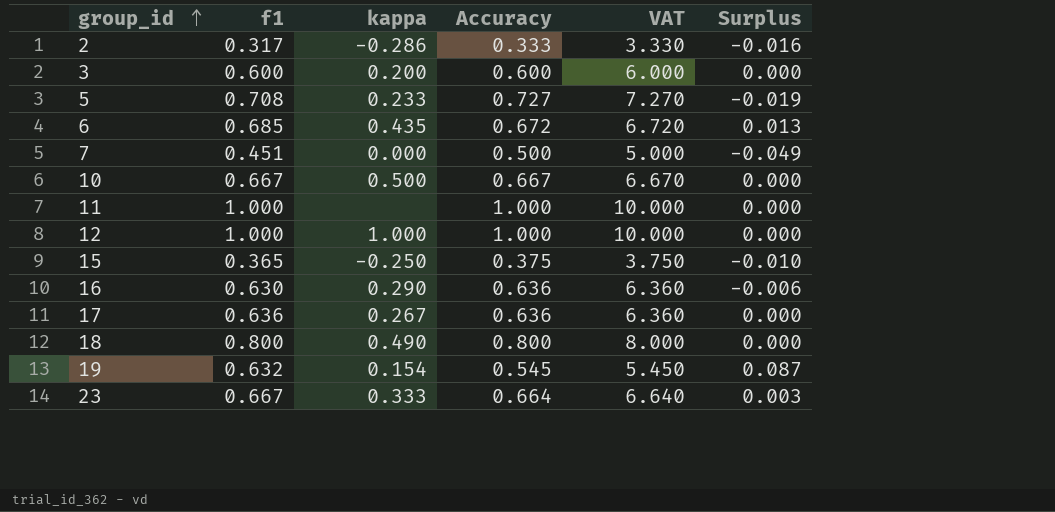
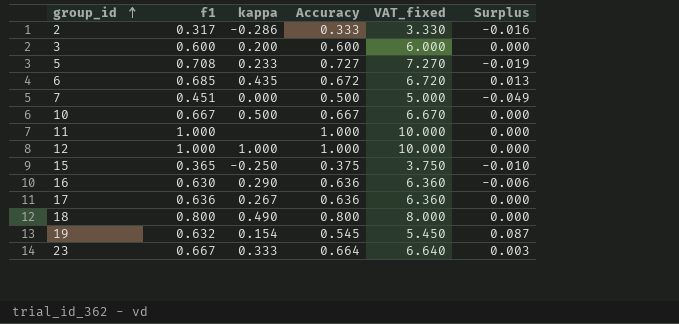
column name: VAT -> VAT_fixed

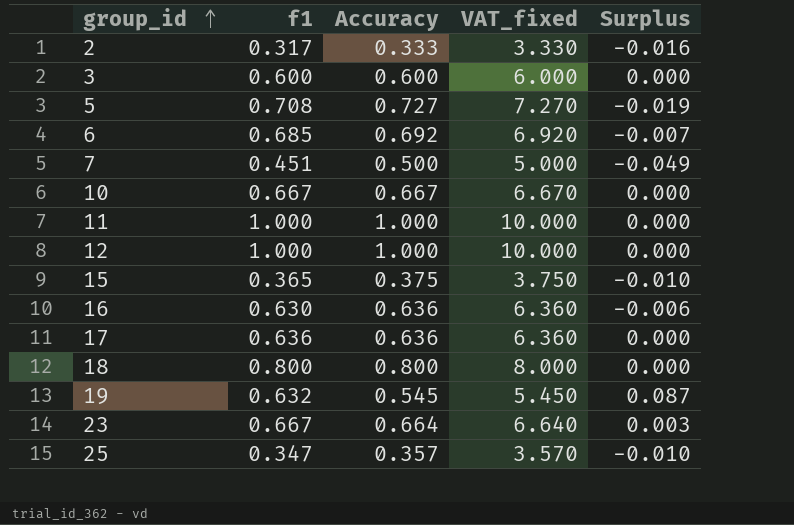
column kappa | position: 3 -> none
6 | Accuracy: 0.672 -> 0.692
6 | VAT_fixed: 6.720 -> 6.920
6 | Surplus: 0.013 -> -0.007
row 25: none -> 0.347 | 0.357 | 3.570 | -0.010

